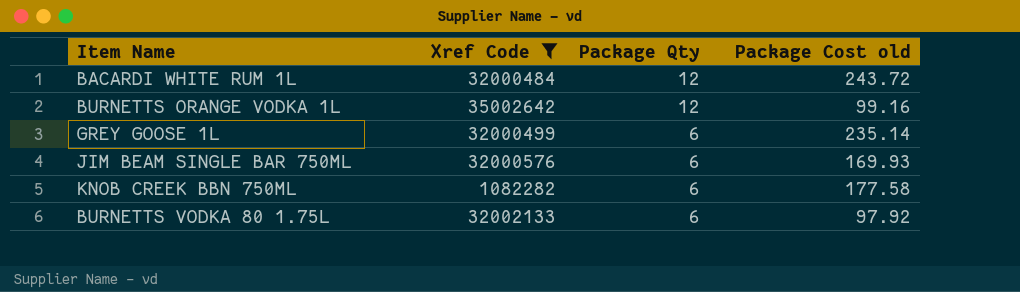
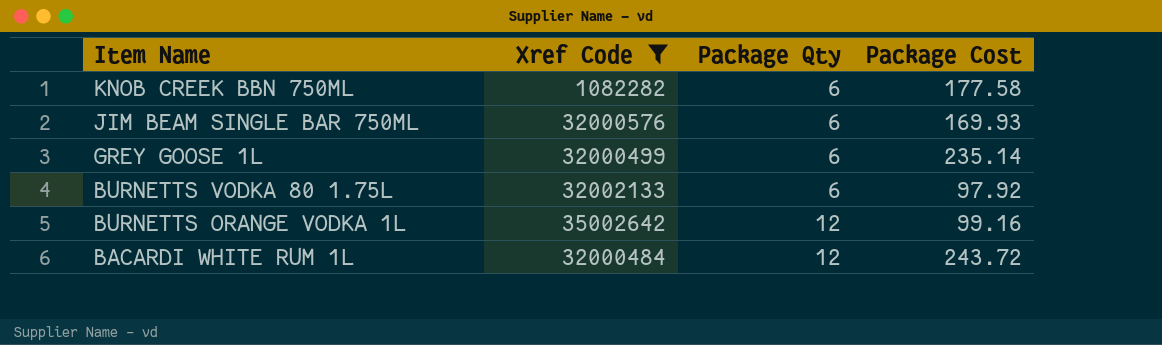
row order: Package Qty descending -> Item Name descending
column name: Package Cost old -> Package Cost

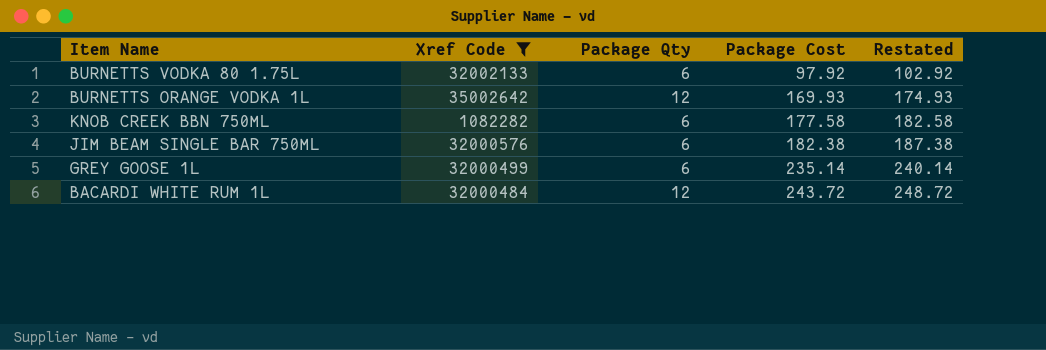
row order: Item Name descending -> Package Cost ascending
column Restated | formula: none -> [Package Cost] + 5
BURNETTS ORANGE VODKA 1L | Package Cost: 99.16 -> 169.93
JIM BEAM SINGLE BAR 750ML | Package Cost: 169.93 -> 182.38

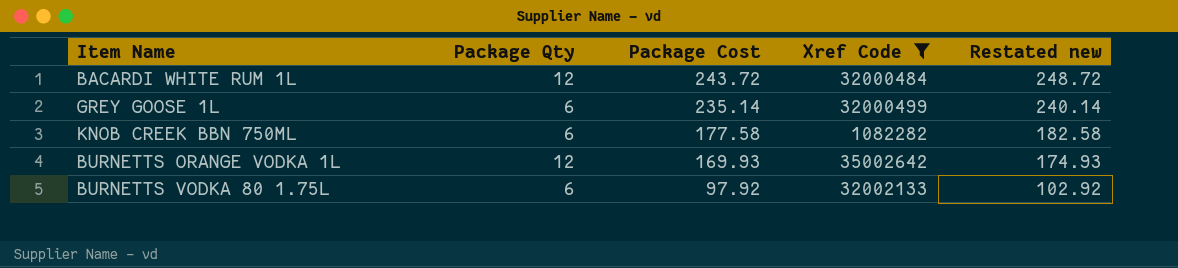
row order: Package Cost ascending -> Package Cost descending
column Xref Code | position: 2 -> 4
column name: Restated -> Restated new
row JIM BEAM SINGLE BAR 750ML: 32000576 | 6 | 182.38 | 187.38 -> none

